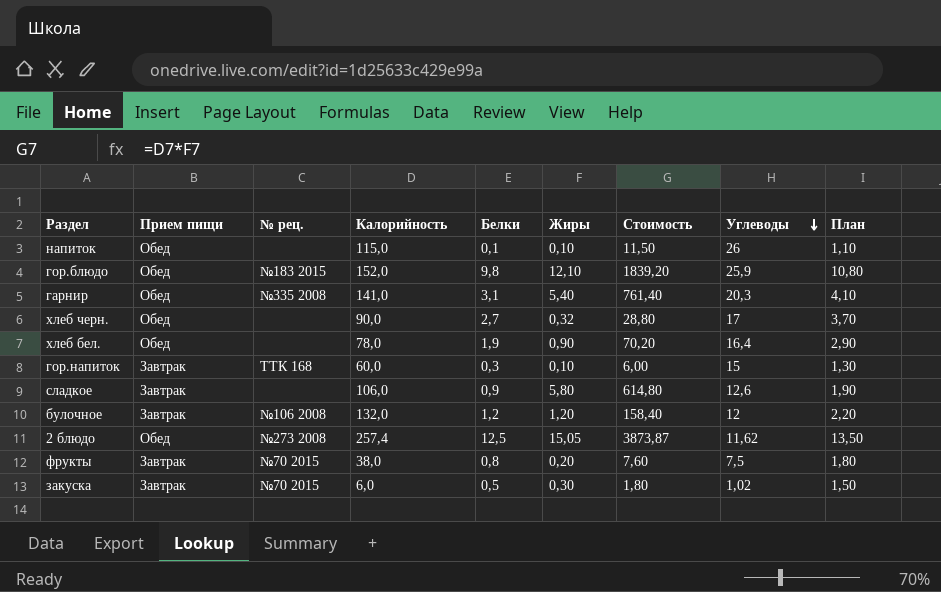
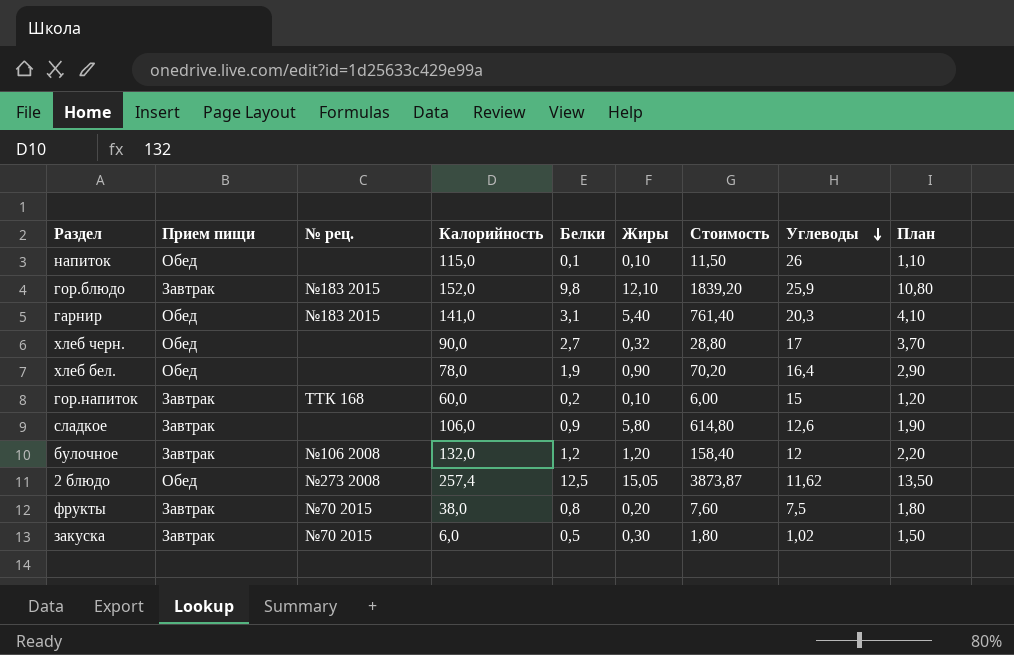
гор.блюдо | Прием пищи: Обед -> Завтрак
гарнир | № рец.: №335 2008 -> №183 2015
гор.напиток | Белки: 0,3 -> 0,2
гор.напиток | План: 1,30 -> 1,20

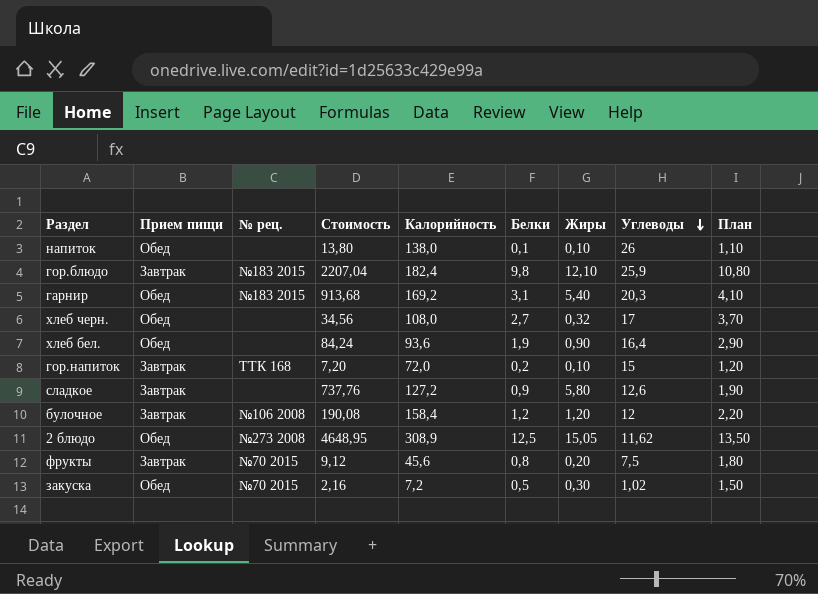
column Стоимость | position: 7 -> 4
напиток | Стоимость: 11,50 -> 13,80
напиток | Калорийность: 115,0 -> 138,0
гор.блюдо | Стоимость: 1839,20 -> 2207,04
гор.блюдо | Калорийность: 152,0 -> 182,4
гарнир | Стоимость: 761,40 -> 913,68
гарнир | Калорийность: 141,0 -> 169,2
хлеб черн. | Стоимость: 28,80 -> 34,56
хлеб черн. | Калорийность: 90,0 -> 108,0
хлеб бел. | Стоимость: 70,20 -> 84,24
хлеб бел. | Калорийность: 78,0 -> 93,6
гор.напиток | Стоимость: 6,00 -> 7,20
гор.напиток | Калорийность: 60,0 -> 72,0
сладкое | Стоимость: 614,80 -> 737,76
сладкое | Калорийность: 106,0 -> 127,2
булочное | Стоимость: 158,40 -> 190,08
булочное | Калорийность: 132,0 -> 158,4
2 блюдо | Стоимость: 3873,87 -> 4648,95
2 блюдо | Калорийность: 257,4 -> 308,9
фрукты | Стоимость: 7,60 -> 9,12
фрукты | Калорийность: 38,0 -> 45,6
закуска | Прием пищи: Завтрак -> Обед
закуска | Стоимость: 1,80 -> 2,16
закуска | Калорийность: 6,0 -> 7,2

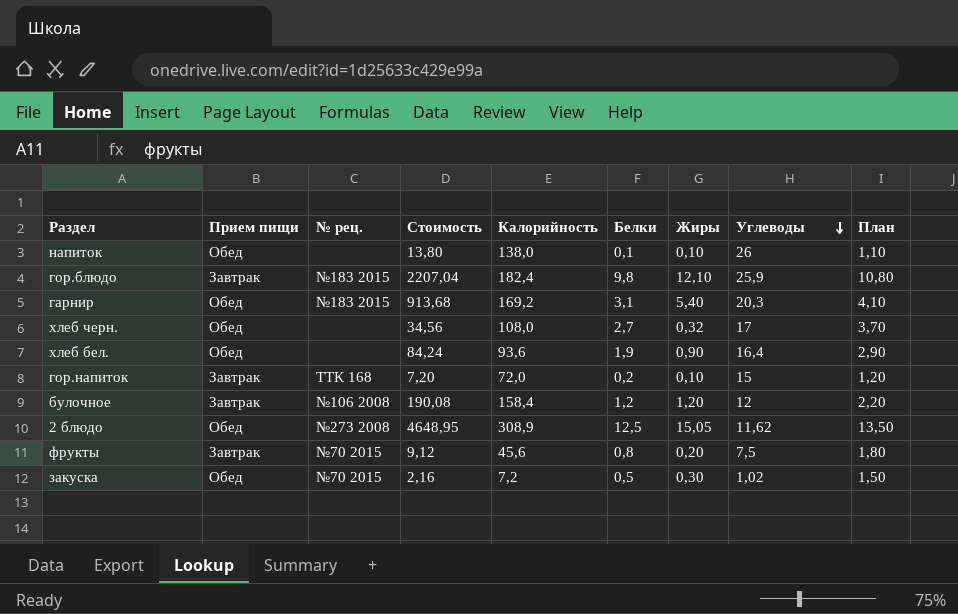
row сладкое: Завтрак | none | 737,76 | 127,2 | 0,9 | 5,80 | 12,6 | 1,90 -> none

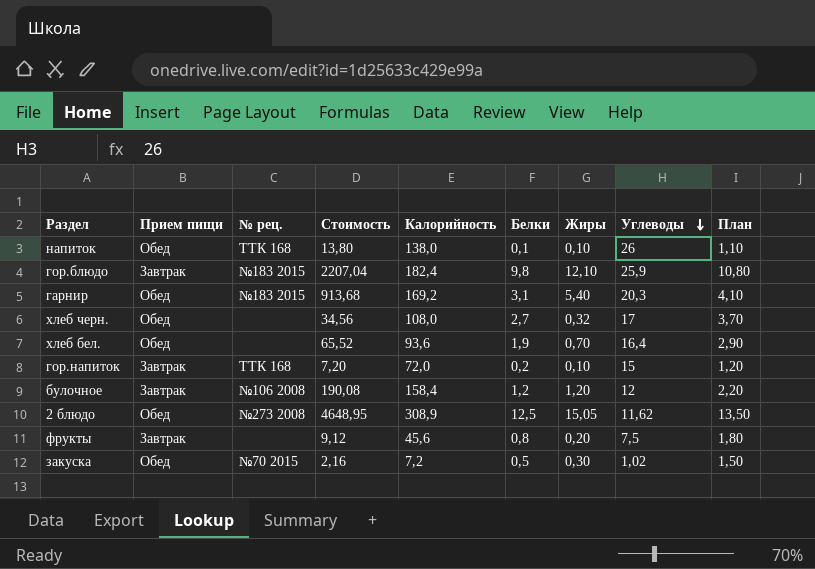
напиток | № рец.: none -> ТТК 168
хлеб бел. | Стоимость: 84,24 -> 65,52
хлеб бел. | Жиры: 0,90 -> 0,70
фрукты | № рец.: №70 2015 -> none

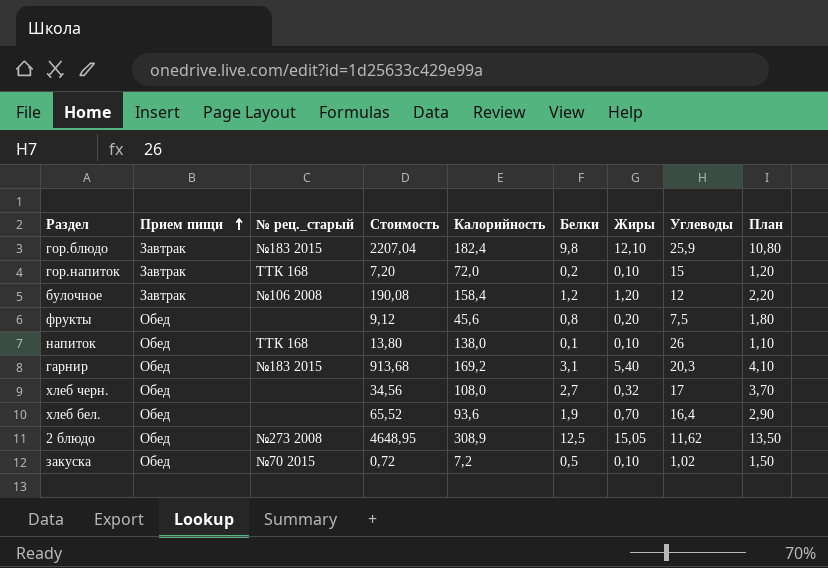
row order: Углеводы descending -> Прием пищи ascending
column name: № рец. -> № рец._старый
фрукты | Прием пищи: Завтрак -> Обед
закуска | Стоимость: 2,16 -> 0,72
закуска | Жиры: 0,30 -> 0,10

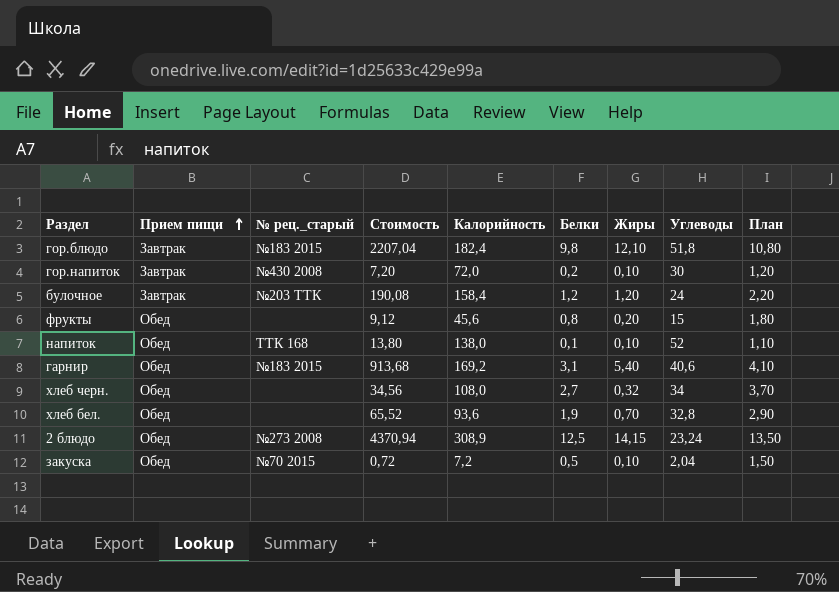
гор.блюдо | Углеводы: 25,9 -> 51,8
гор.напиток | № рец._старый: ТТК 168 -> №430 2008
гор.напиток | Углеводы: 15 -> 30
булочное | № рец._старый: №106 2008 -> №203 ТТК
булочное | Углеводы: 12 -> 24
фрукты | Углеводы: 7,5 -> 15
напиток | Углеводы: 26 -> 52
гарнир | Углеводы: 20,3 -> 40,6
хлеб черн. | Углеводы: 17 -> 34
хлеб бел. | Углеводы: 16,4 -> 32,8
2 блюдо | Стоимость: 4648,95 -> 4370,94
2 блюдо | Жиры: 15,05 -> 14,15
2 блюдо | Углеводы: 11,62 -> 23,24
закуска | Углеводы: 1,02 -> 2,04

